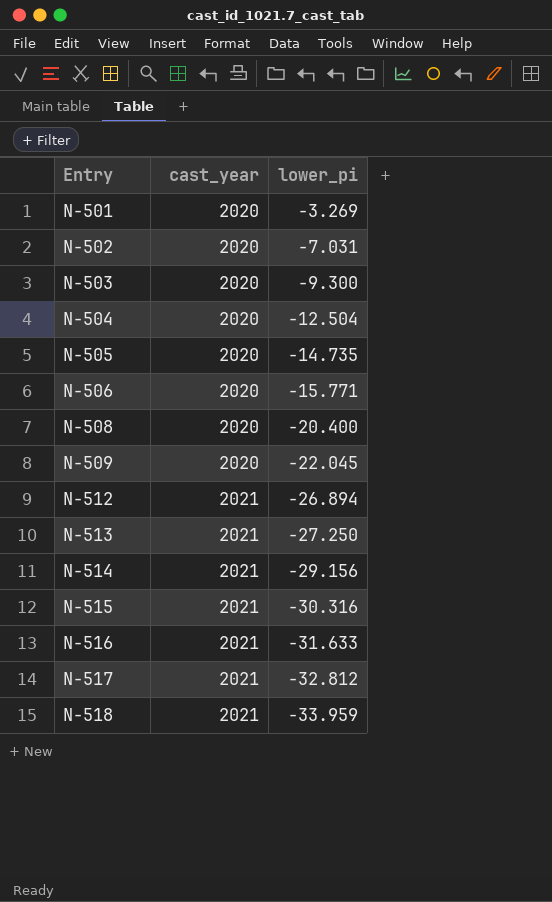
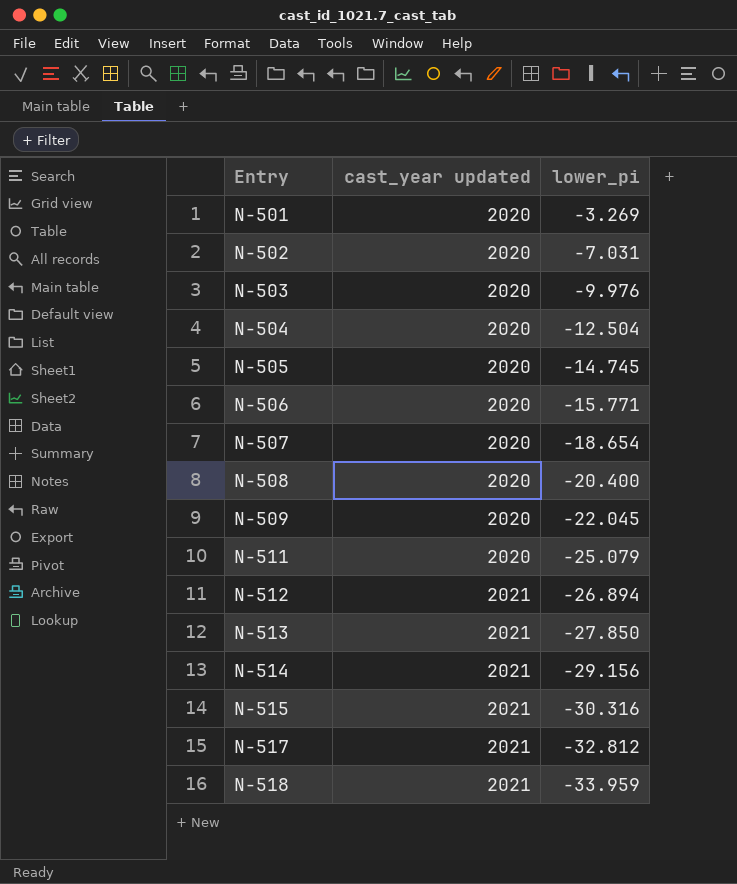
column name: cast_year -> cast_year updated
row N-516: 2021 | -31.633 -> none
N-503 | lower_pi: -9.300 -> -9.976
N-505 | lower_pi: -14.735 -> -14.745
row N-507: none -> 2020 | -18.654
row N-511: none -> 2020 | -25.079
N-513 | lower_pi: -27.250 -> -27.850

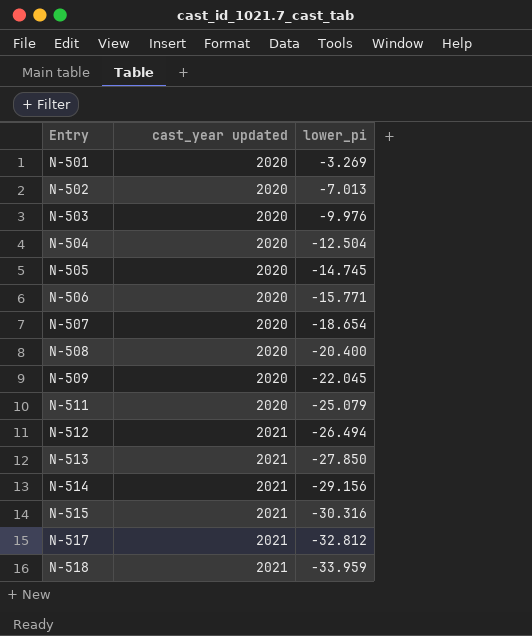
N-502 | lower_pi: -7.031 -> -7.013
N-512 | lower_pi: -26.894 -> -26.494

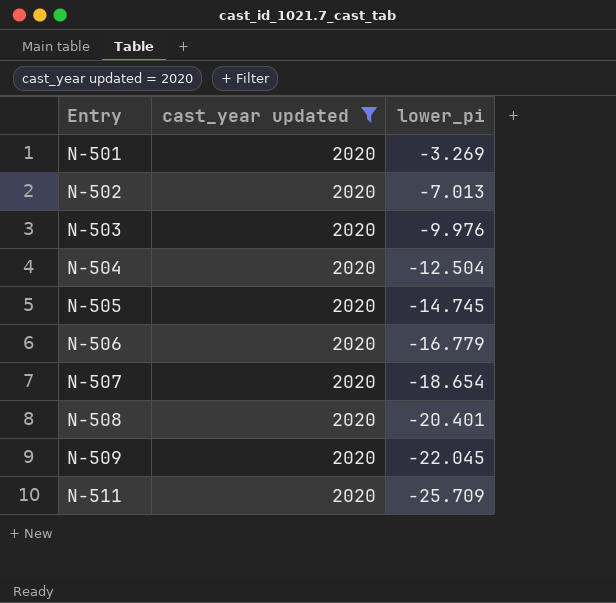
filter: none -> cast_year updated = 2020
N-506 | lower_pi: -15.771 -> -16.779
N-508 | lower_pi: -20.400 -> -20.401
N-511 | lower_pi: -25.079 -> -25.709

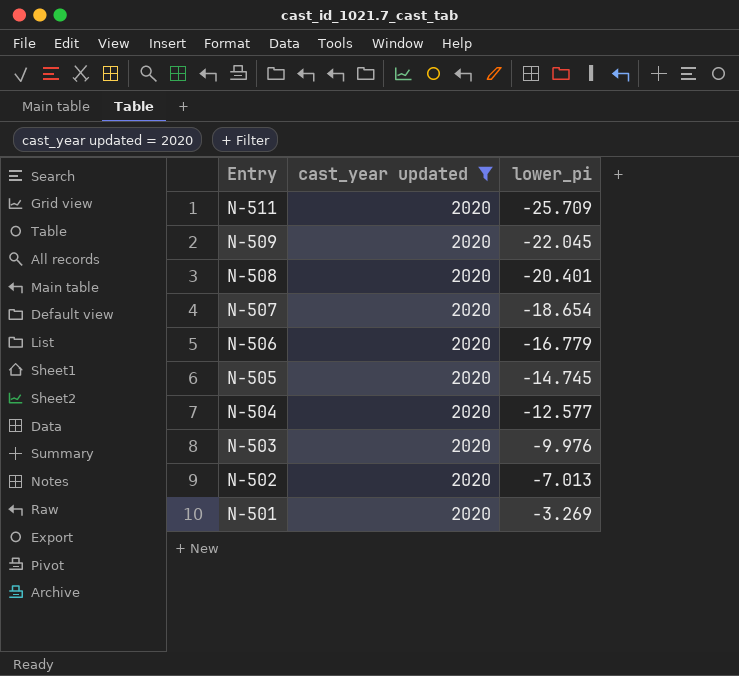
row order: Entry ascending -> Entry descending
N-504 | lower_pi: -12.504 -> -12.577

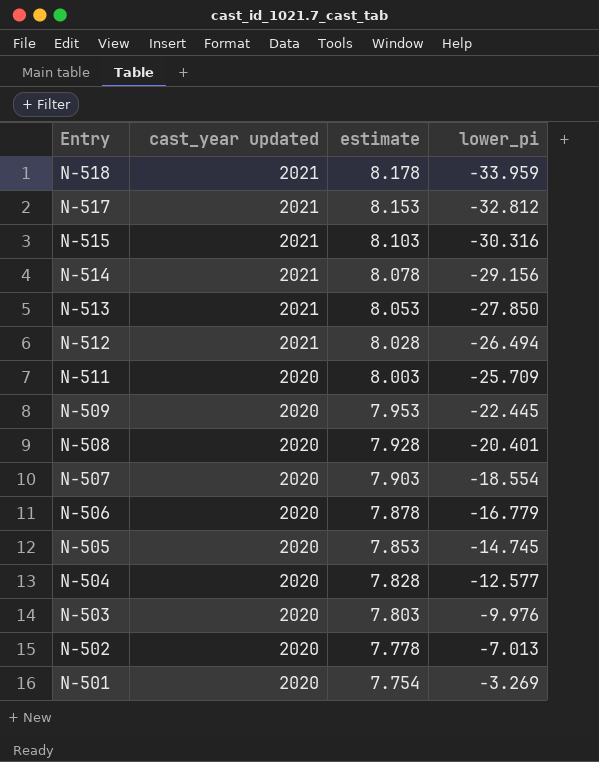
filter: cast_year updated = 2020 -> none
column estimate | position: none -> 3
N-509 | lower_pi: -22.045 -> -22.445
N-507 | lower_pi: -18.654 -> -18.554

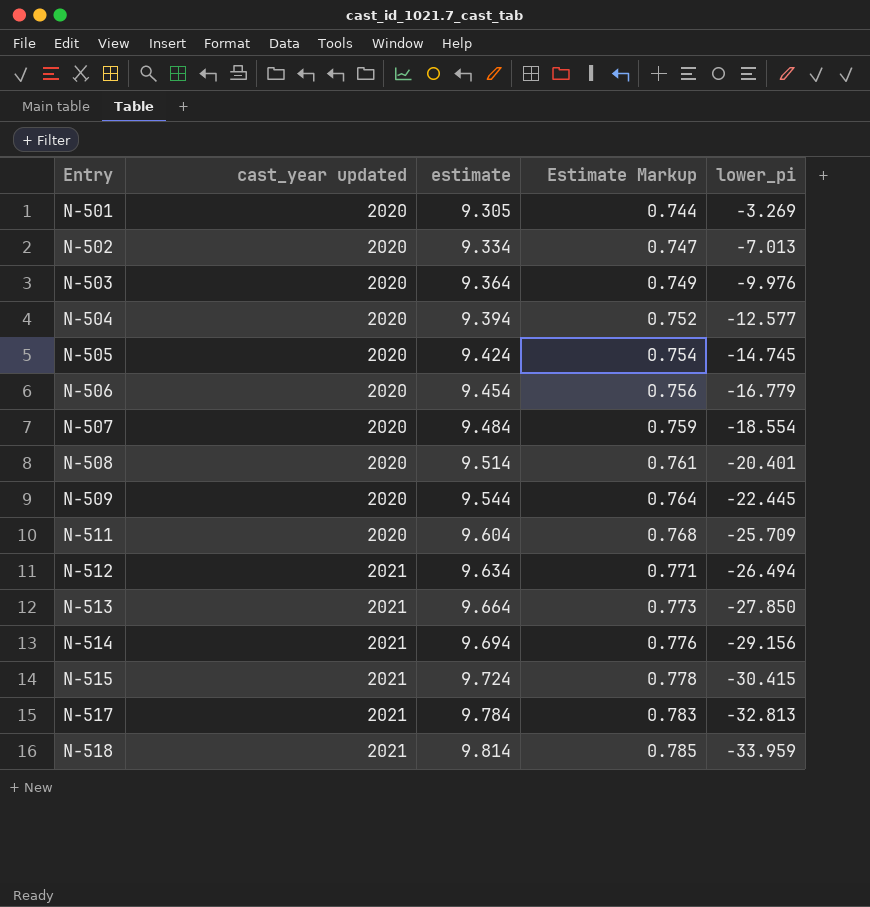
row order: Entry descending -> Entry ascending
column Estimate Markup | formula: none -> [estimate] * 0.08
N-501 | estimate: 7.754 -> 9.305
N-502 | estimate: 7.778 -> 9.334
N-503 | estimate: 7.803 -> 9.364
N-504 | estimate: 7.828 -> 9.394
N-505 | estimate: 7.853 -> 9.424
N-506 | estimate: 7.878 -> 9.454
N-507 | estimate: 7.903 -> 9.484
N-508 | estimate: 7.928 -> 9.514
N-509 | estimate: 7.953 -> 9.544
N-511 | estimate: 8.003 -> 9.604
N-512 | estimate: 8.028 -> 9.634
N-513 | estimate: 8.053 -> 9.664
N-514 | estimate: 8.078 -> 9.694
N-515 | estimate: 8.103 -> 9.724
N-515 | lower_pi: -30.316 -> -30.415
N-517 | estimate: 8.153 -> 9.784
N-517 | lower_pi: -32.812 -> -32.813
N-518 | estimate: 8.178 -> 9.814

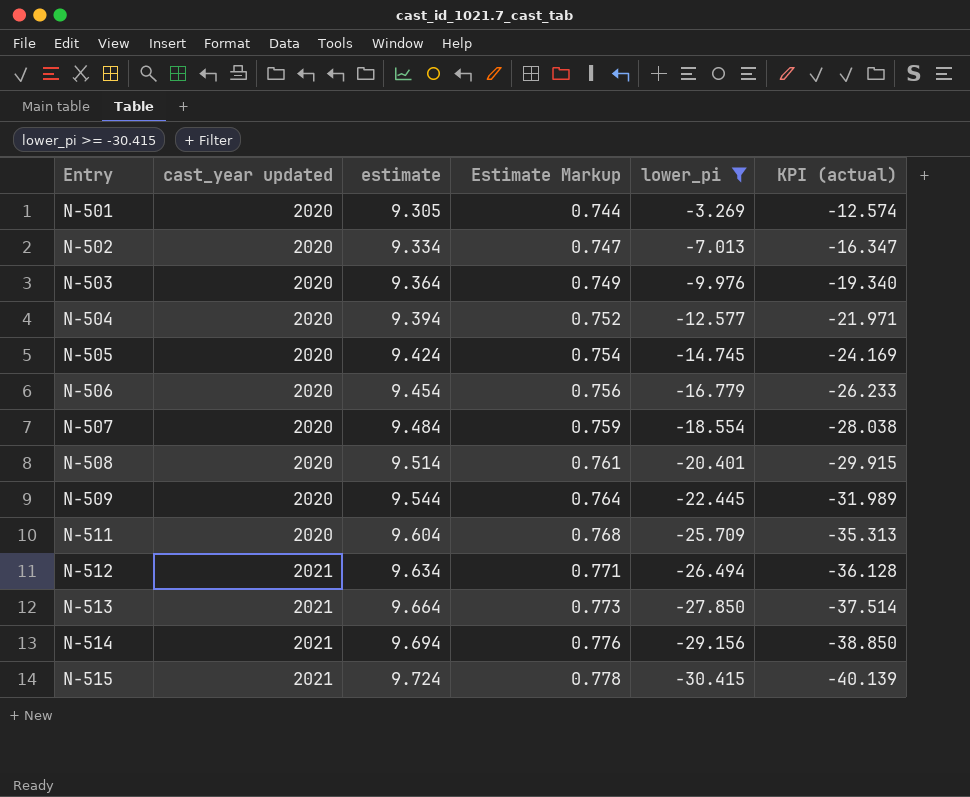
filter: none -> lower_pi >= -30.415
column KPI (actual) | formula: none -> [lower_pi] - [estimate]

